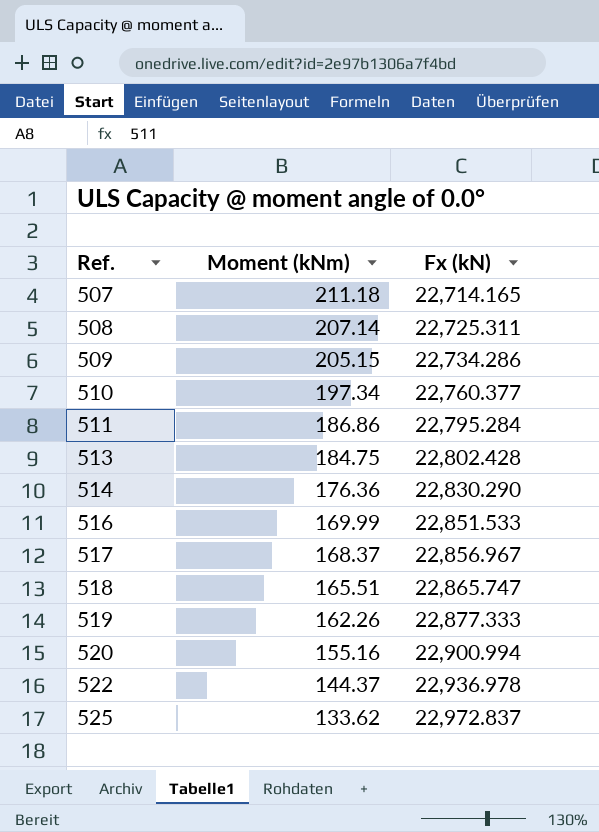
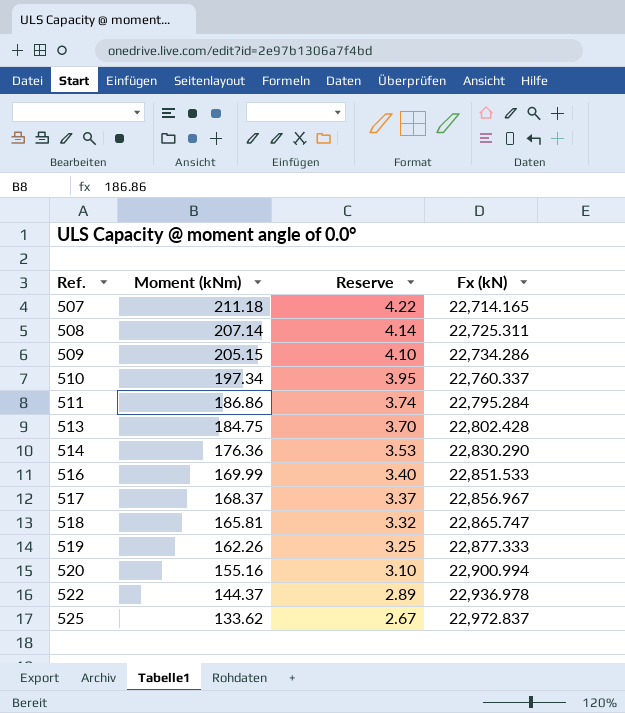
column Reserve | formula: none -> [Moment (kNm)] * 0.02
510 | Fx (kN): 22,760.377 -> 22,760.337
518 | Moment (kNm): 165.51 -> 165.81

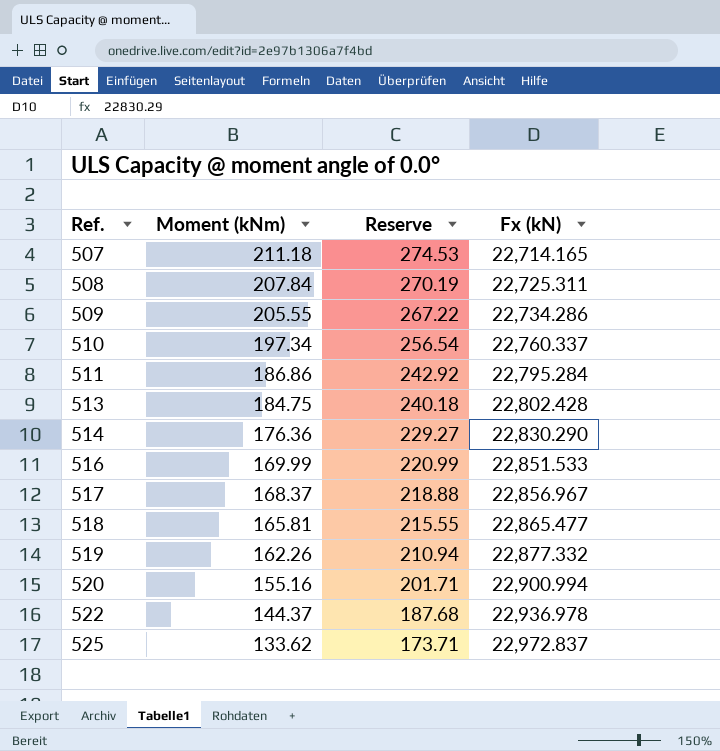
column Reserve | formula: [Moment (kNm)] * 0.02 -> [Moment (kNm)] * 1.3
508 | Moment (kNm): 207.14 -> 207.84
509 | Moment (kNm): 205.15 -> 205.55
518 | Fx (kN): 22,865.747 -> 22,865.477
519 | Fx (kN): 22,877.333 -> 22,877.332

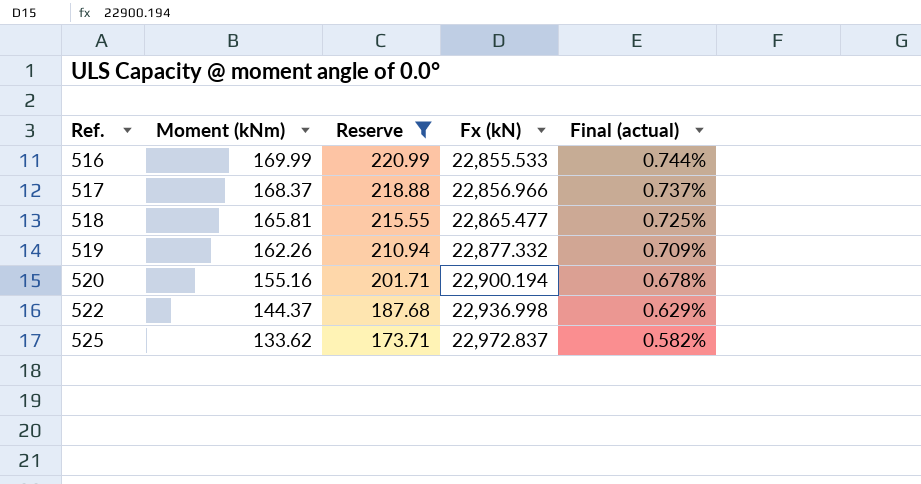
filter: none -> Reserve <= 220.99
column Final (actual) | formula: none -> [Moment (kNm)] / [Fx (kN)]
516 | Fx (kN): 22,851.533 -> 22,855.533
517 | Fx (kN): 22,856.967 -> 22,856.966
520 | Fx (kN): 22,900.994 -> 22,900.194
522 | Fx (kN): 22,936.978 -> 22,936.998

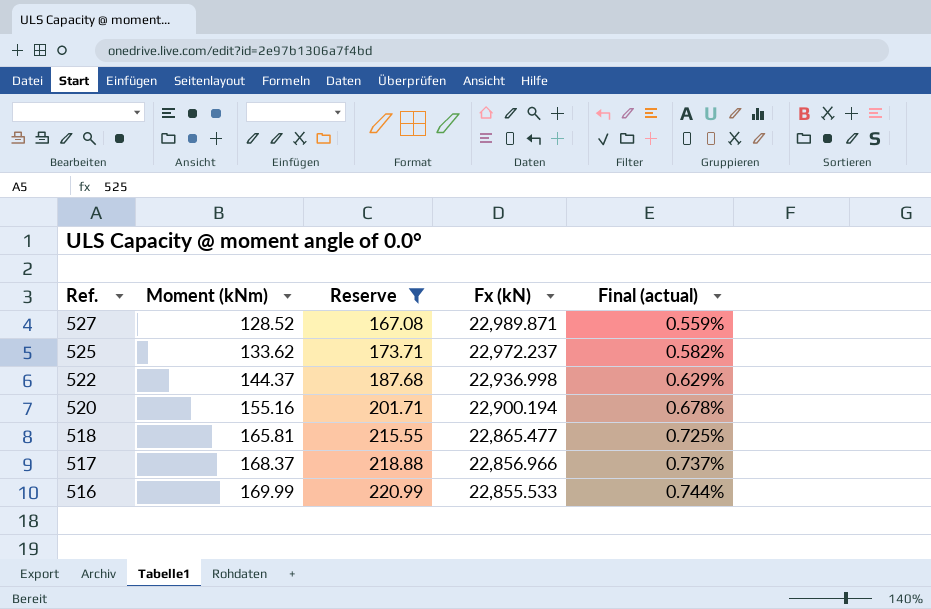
row order: Ref. ascending -> Ref. descending
row 519: 162.26 | 210.94 | 22,877.332 | 0.709% -> none
row 527: none -> 128.52 | 167.08 | 22,989.871 | 0.559%
525 | Fx (kN): 22,972.837 -> 22,972.237

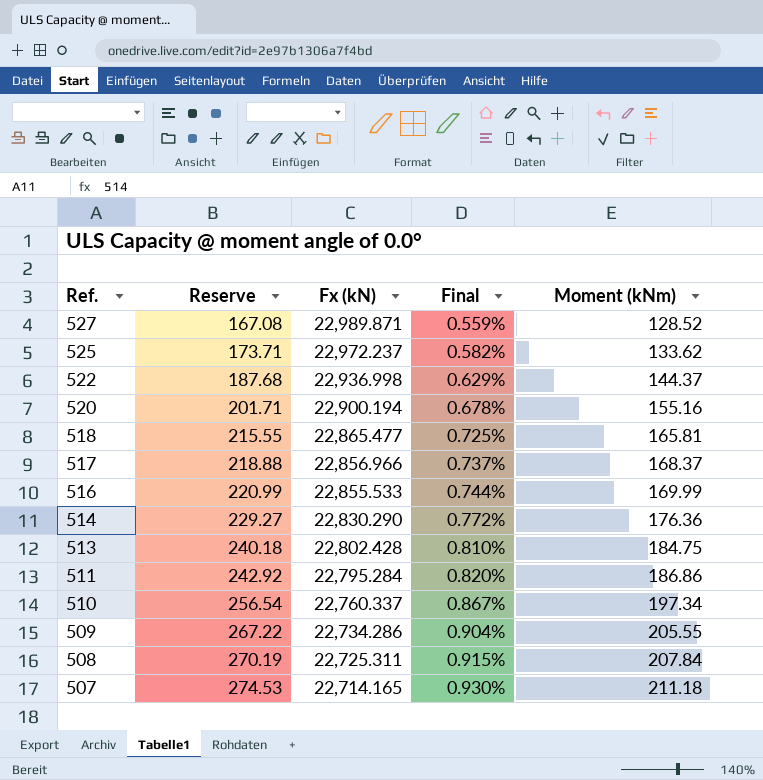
filter: Reserve <= 220.99 -> none
column name: Final (actual) -> Final
column Moment (kNm) | position: 2 -> 5

